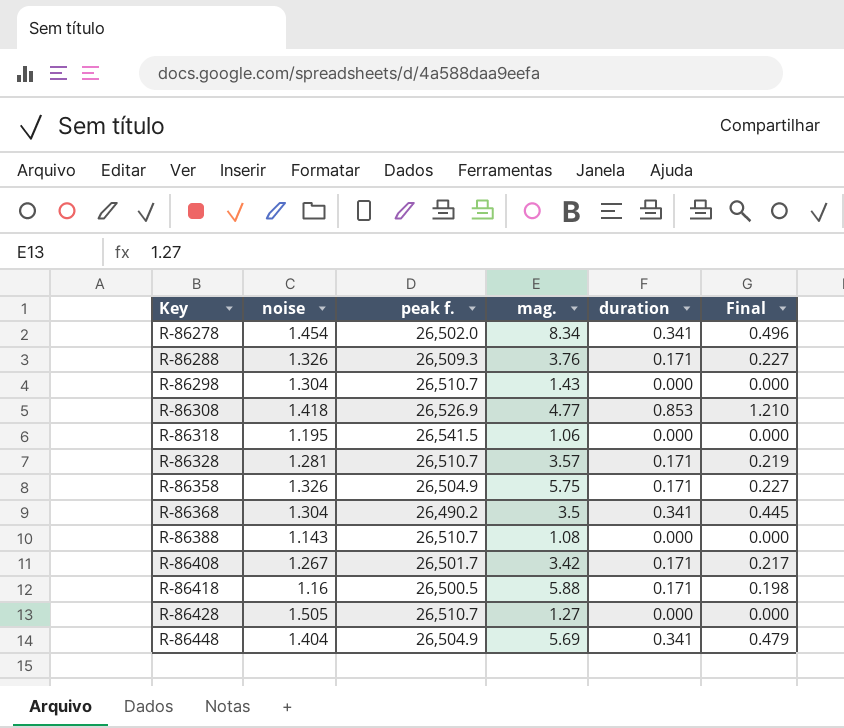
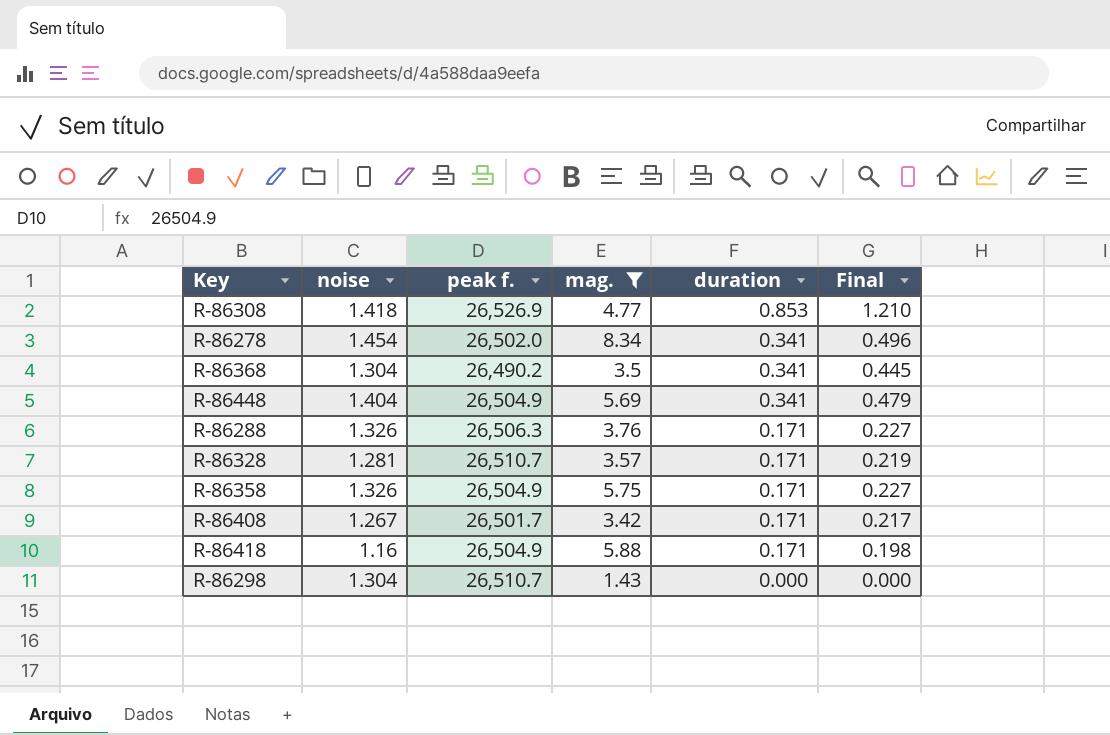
filter: none -> mag. >= 1.43
row order: Key ascending -> duration descending
R-86288 | peak f.: 26,509.3 -> 26,506.3
R-86418 | peak f.: 26,500.5 -> 26,504.9

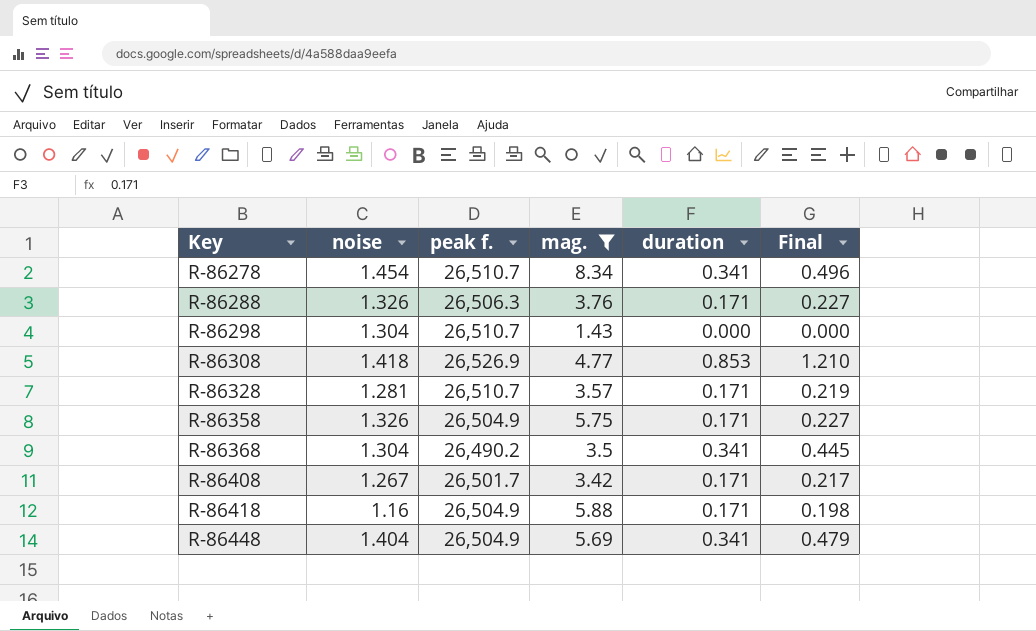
row order: duration descending -> Key ascending
R-86278 | peak f.: 26,502.0 -> 26,510.7

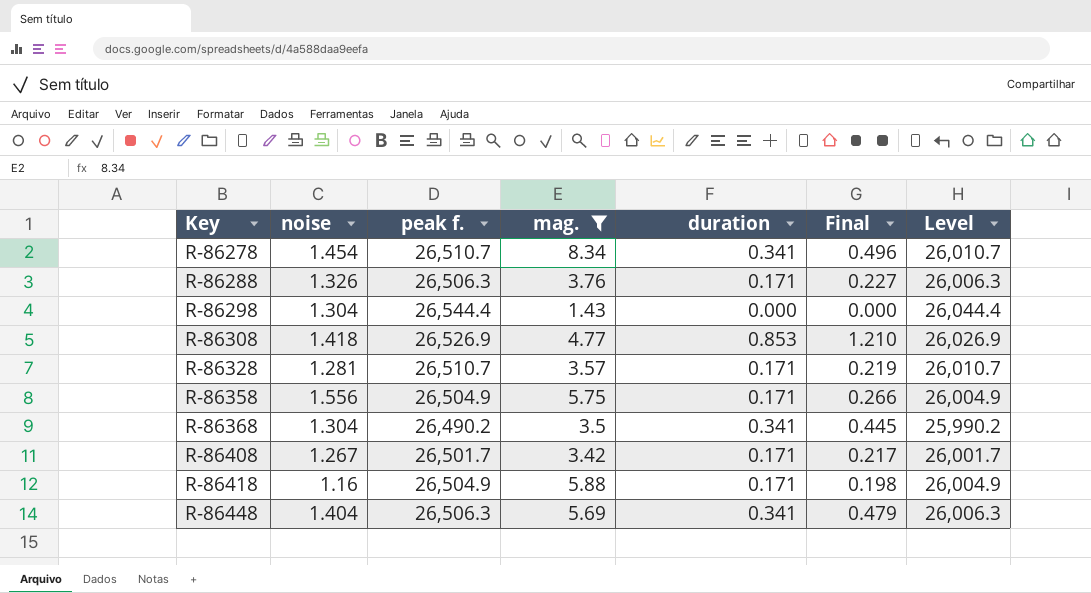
column Level | formula: none -> [peak f.] - 500
R-86298 | peak f.: 26,510.7 -> 26,544.4
R-86358 | noise: 1.326 -> 1.556
R-86358 | Final: 0.227 -> 0.266
R-86448 | peak f.: 26,504.9 -> 26,506.3

